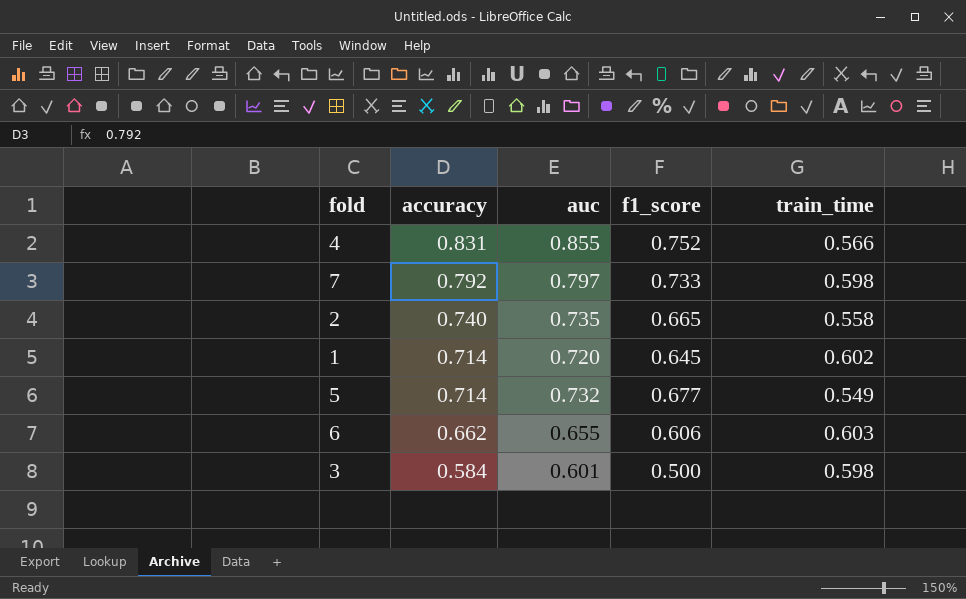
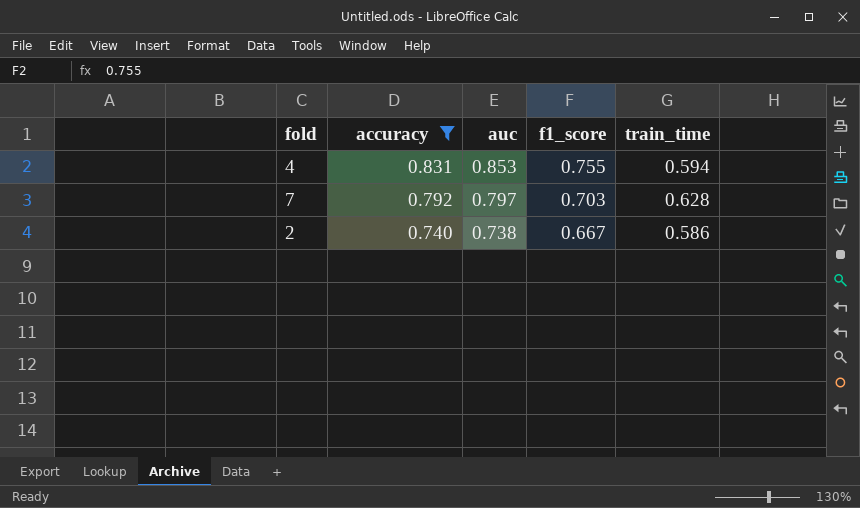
filter: none -> accuracy >= 0.740
4 | auc: 0.855 -> 0.853
4 | f1_score: 0.752 -> 0.755
4 | train_time: 0.566 -> 0.594
7 | f1_score: 0.733 -> 0.703
7 | train_time: 0.598 -> 0.628
2 | auc: 0.735 -> 0.738
2 | f1_score: 0.665 -> 0.667
2 | train_time: 0.558 -> 0.586

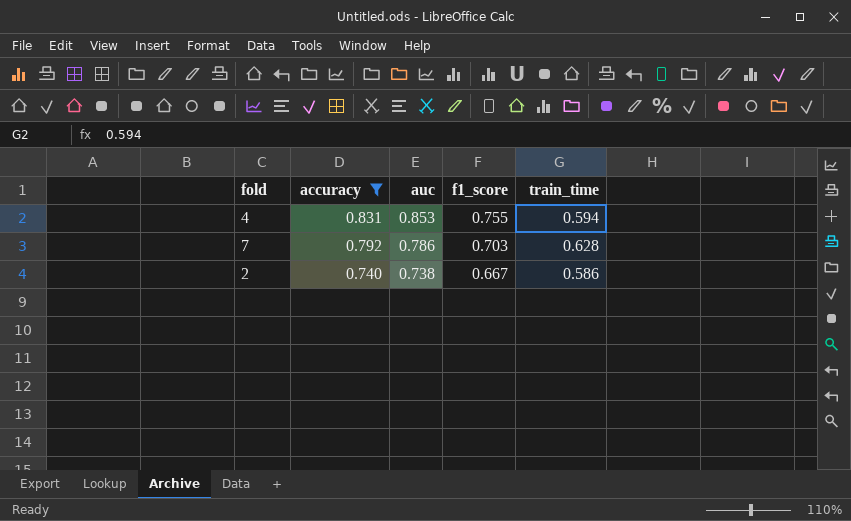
7 | auc: 0.797 -> 0.786

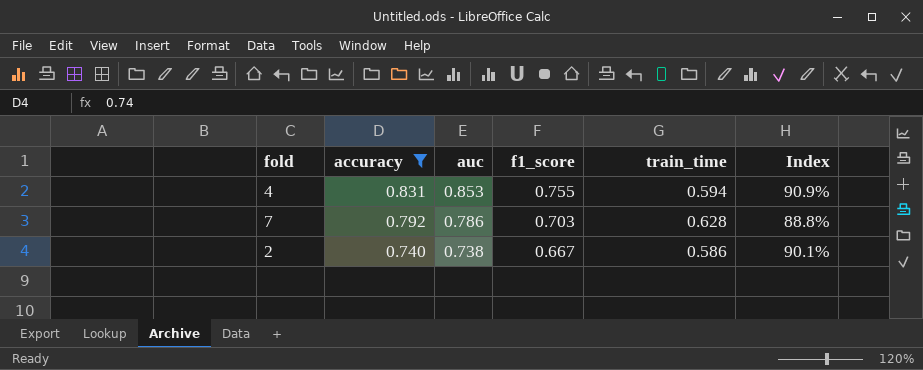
column Index | formula: none -> [f1_score] / [accuracy]

